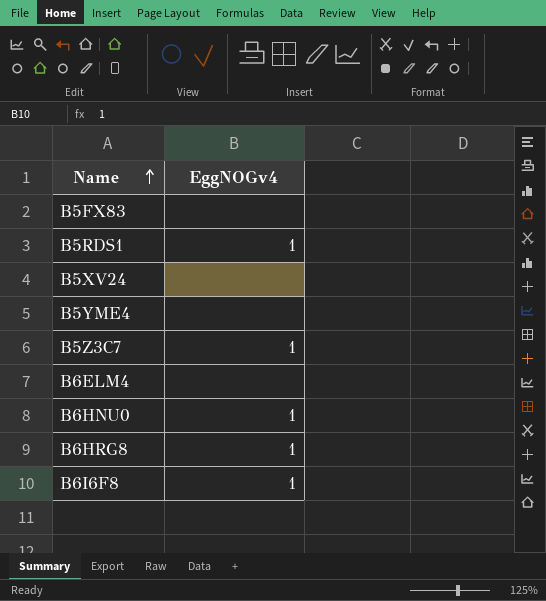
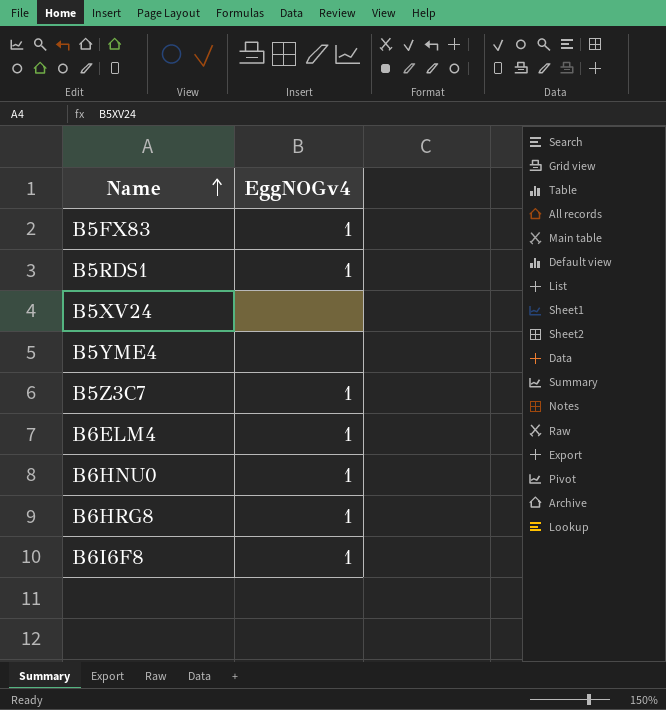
B5FX83 | EggNOGv4: none -> 1
B6ELM4 | EggNOGv4: none -> 1

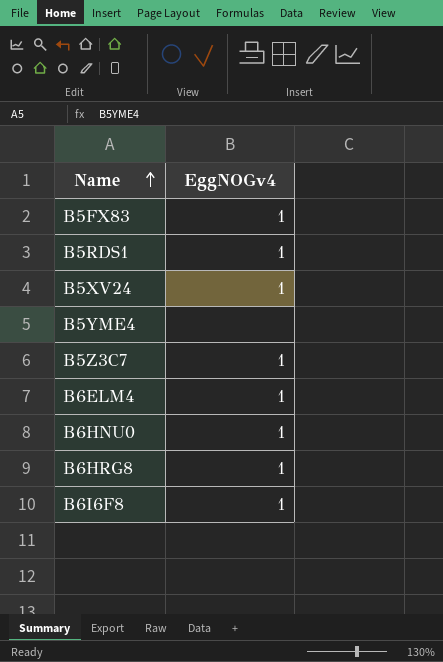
B5XV24 | EggNOGv4: none -> 1

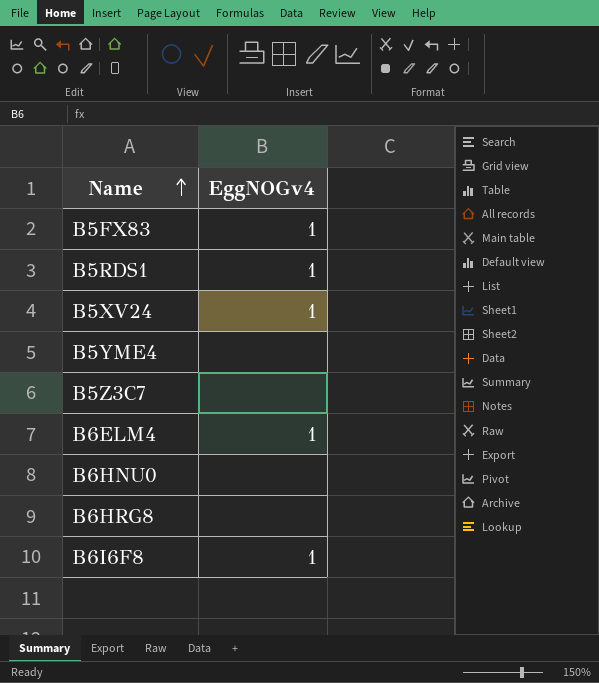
B5Z3C7 | EggNOGv4: 1 -> none
B6HNU0 | EggNOGv4: 1 -> none
B6HRG8 | EggNOGv4: 1 -> none

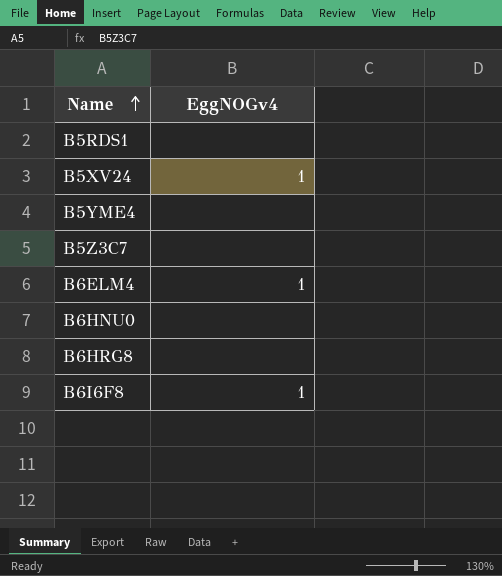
row B5FX83: 1 -> none
B5RDS1 | EggNOGv4: 1 -> none

